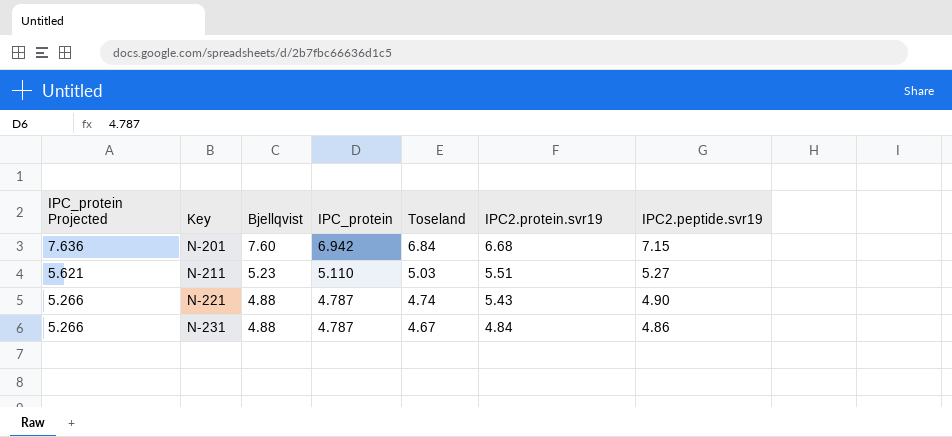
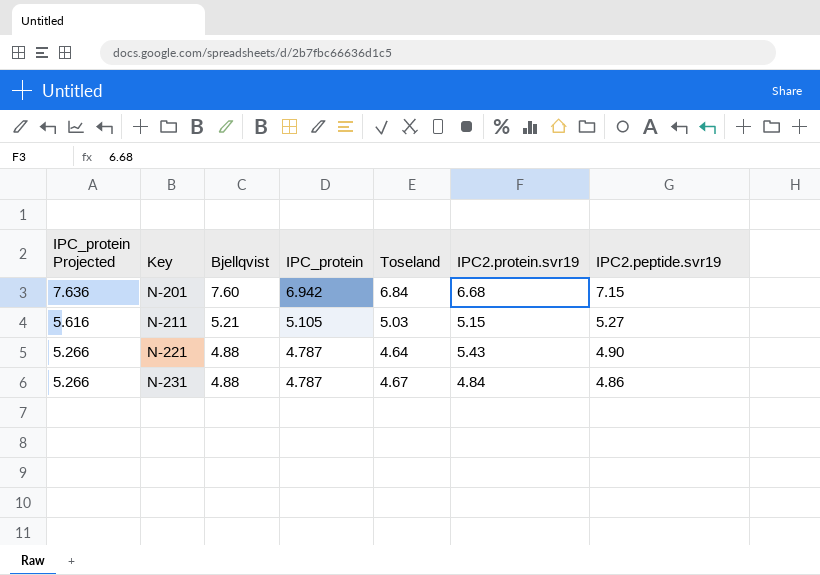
N-211 | IPC_protein Projected: 5.621 -> 5.616
N-211 | Bjellqvist: 5.23 -> 5.21
N-211 | IPC_protein: 5.110 -> 5.105
N-211 | IPC2.protein.svr19: 5.51 -> 5.15
N-221 | Toseland: 4.74 -> 4.64

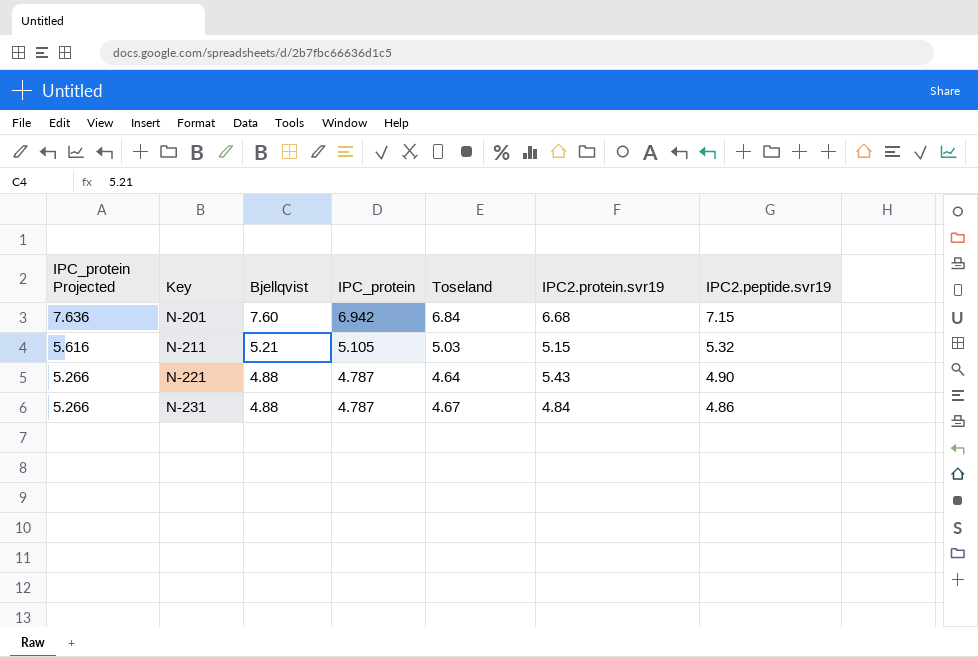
N-211 | IPC2.peptide.svr19: 5.27 -> 5.32

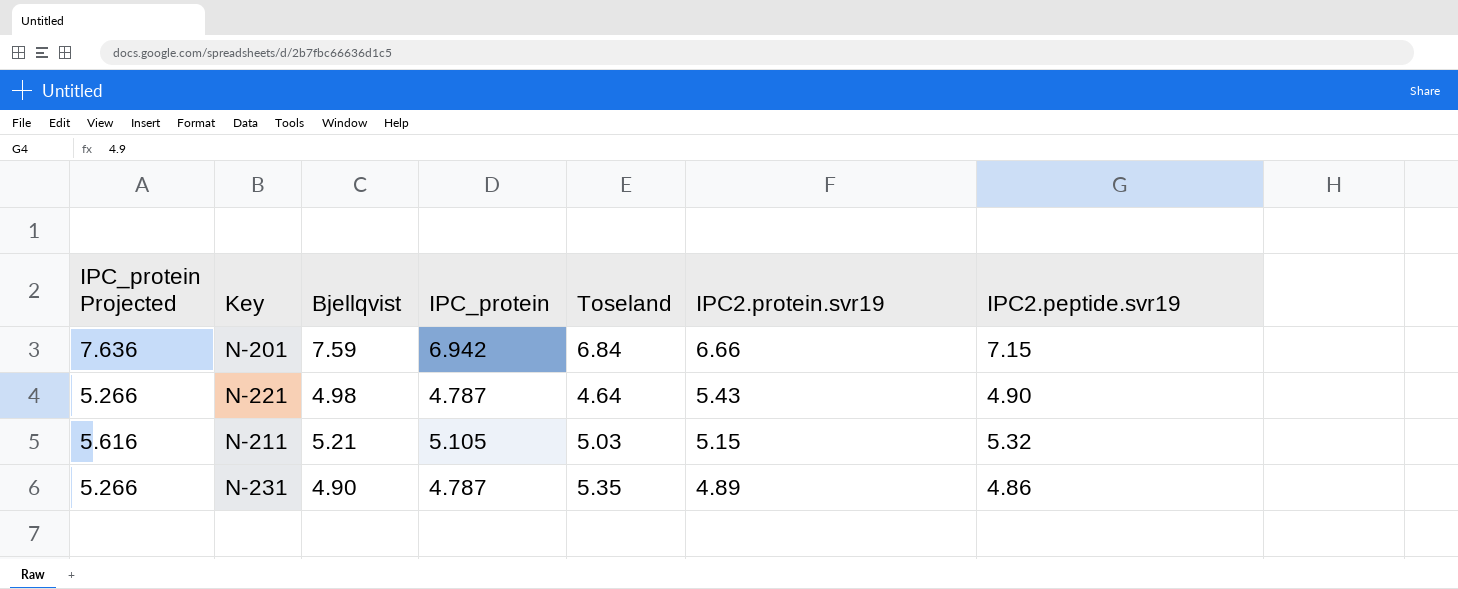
row order: IPC_protein Projected descending -> IPC2.protein.svr19 descending
N-201 | Bjellqvist: 7.60 -> 7.59
N-201 | IPC2.protein.svr19: 6.68 -> 6.66
N-221 | Bjellqvist: 4.88 -> 4.98
N-231 | Bjellqvist: 4.88 -> 4.90
N-231 | Toseland: 4.67 -> 5.35
N-231 | IPC2.protein.svr19: 4.84 -> 4.89

